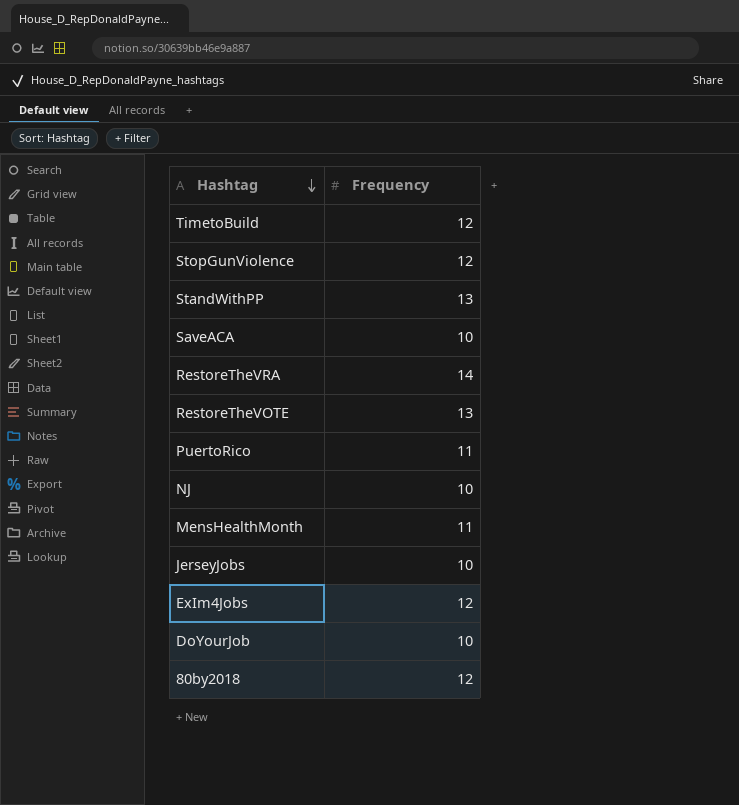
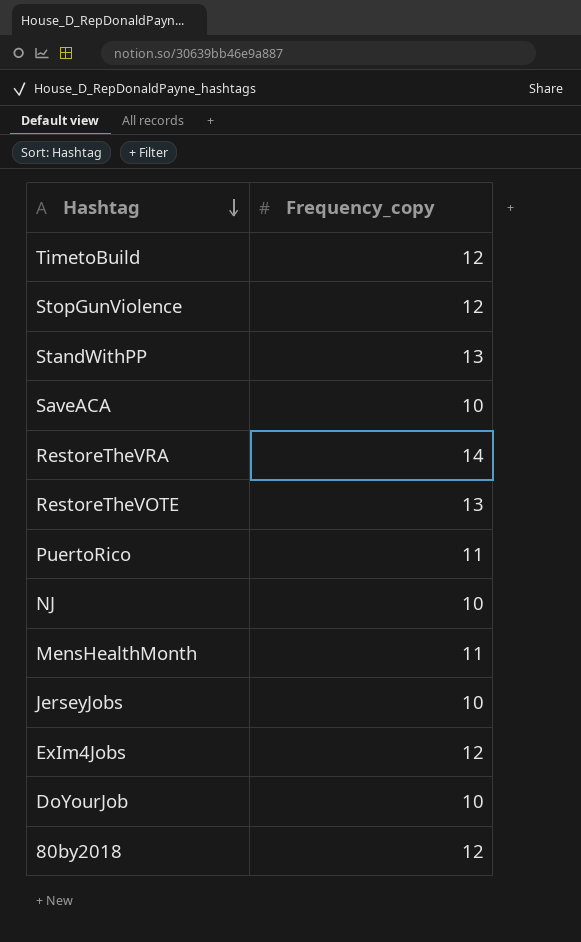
column name: Frequency -> Frequency_copy

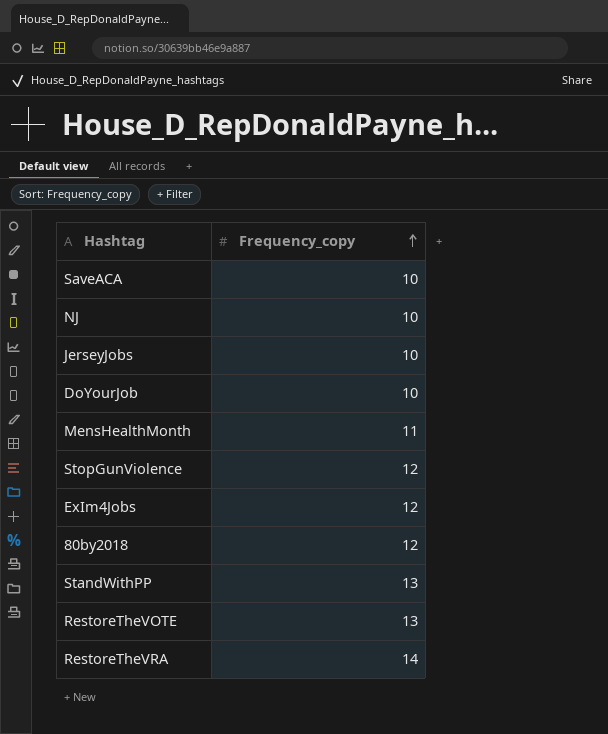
row order: Hashtag descending -> Frequency_copy ascending
row TimetoBuild: 12 -> none
row PuertoRico: 11 -> none

